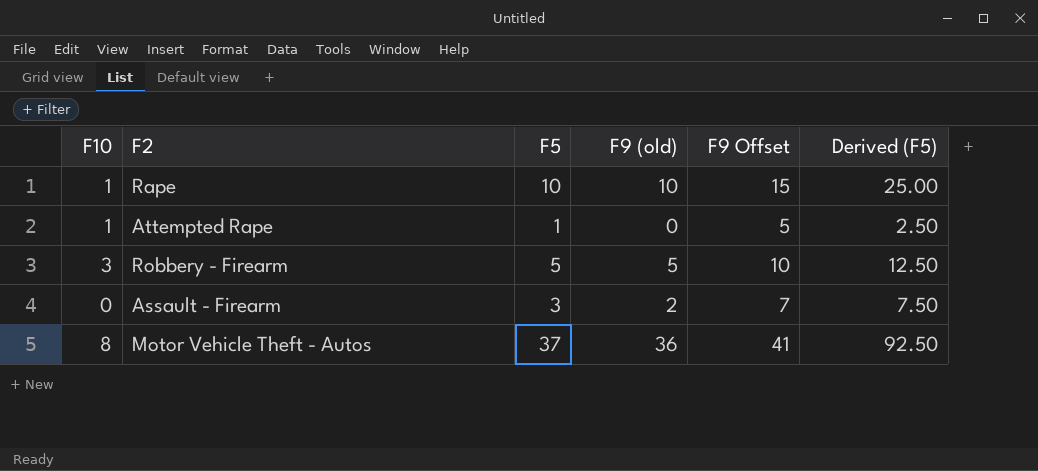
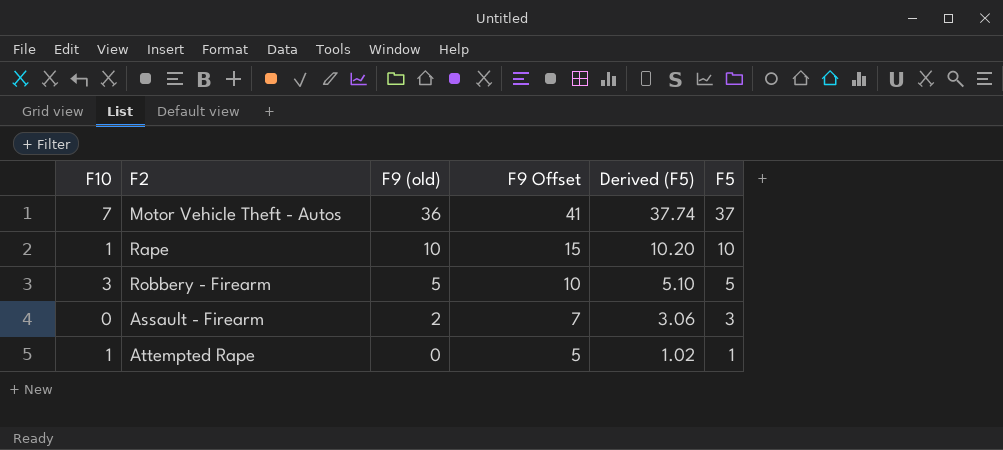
row order: none -> F9 (old) descending
column Derived (F5) | formula: [F5] * 2.5 -> [F5] * 1.02
column F5 | position: 3 -> 6
Motor Vehicle Theft - Autos | F10: 8 -> 7

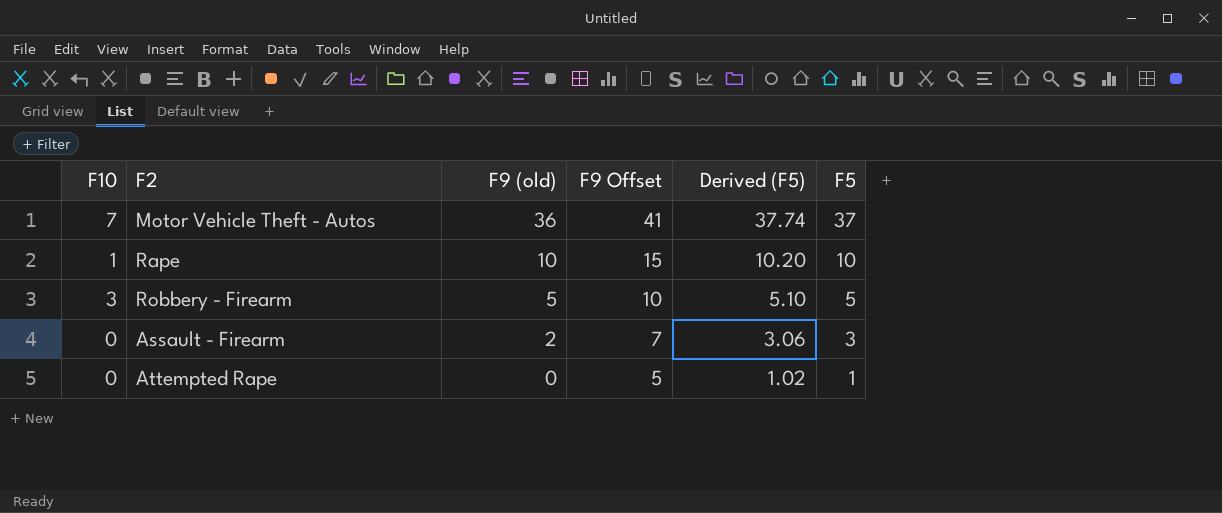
Attempted Rape | F10: 1 -> 0

